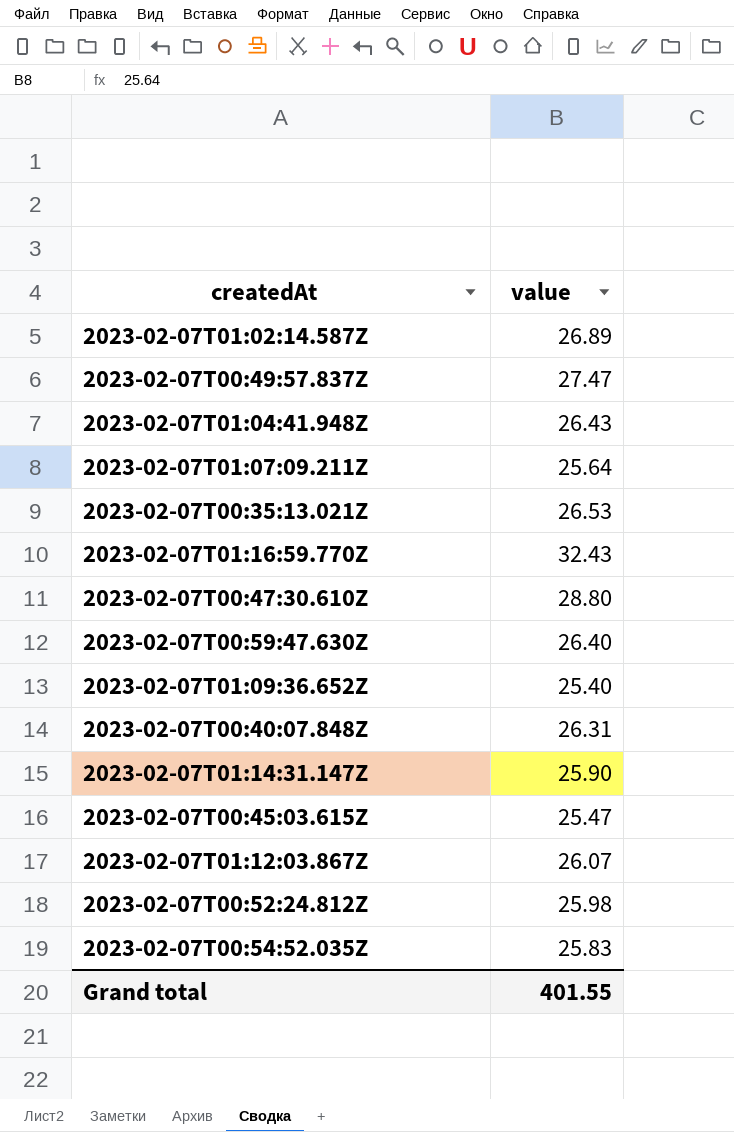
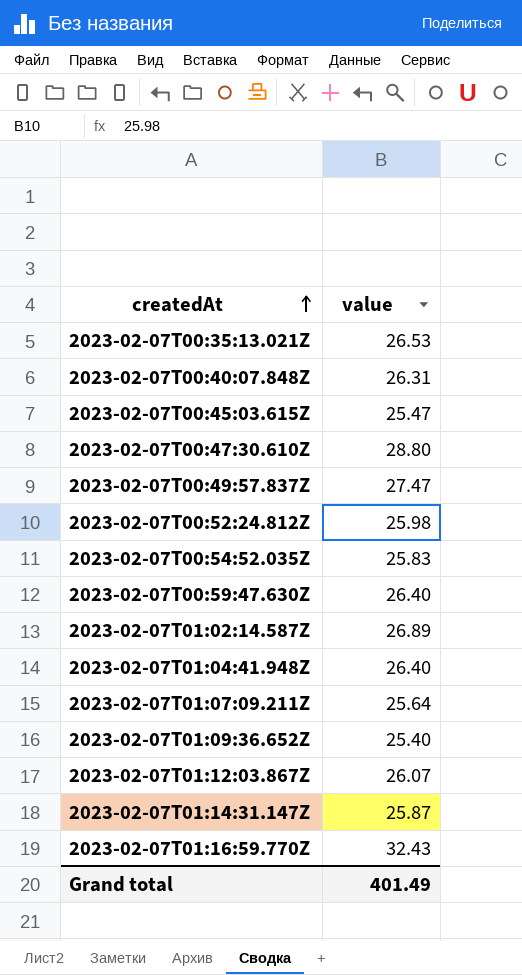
row order: none -> createdAt ascending
2023-02-07T01:04:41.948Z | value: 26.43 -> 26.40
2023-02-07T01:14:31.147Z | value: 25.90 -> 25.87
Grand total | value: 401.55 -> 401.49

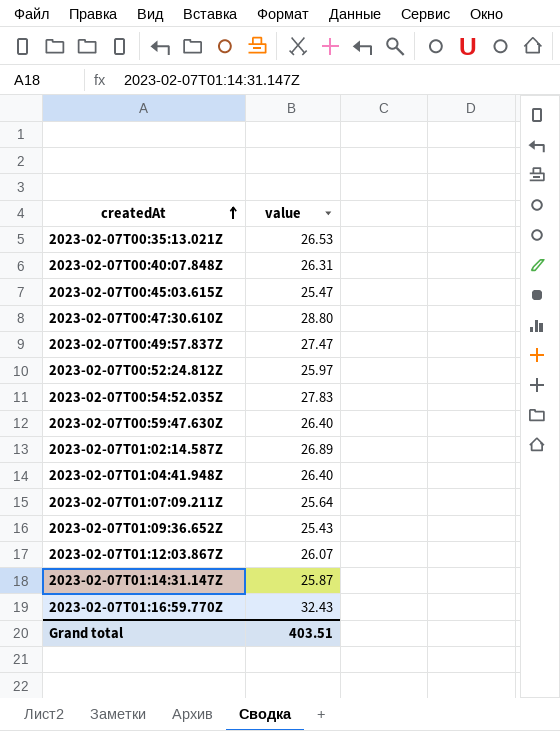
2023-02-07T00:52:24.812Z | value: 25.98 -> 25.97
2023-02-07T00:54:52.035Z | value: 25.83 -> 27.83
2023-02-07T01:09:36.652Z | value: 25.40 -> 25.43
Grand total | value: 401.49 -> 403.51

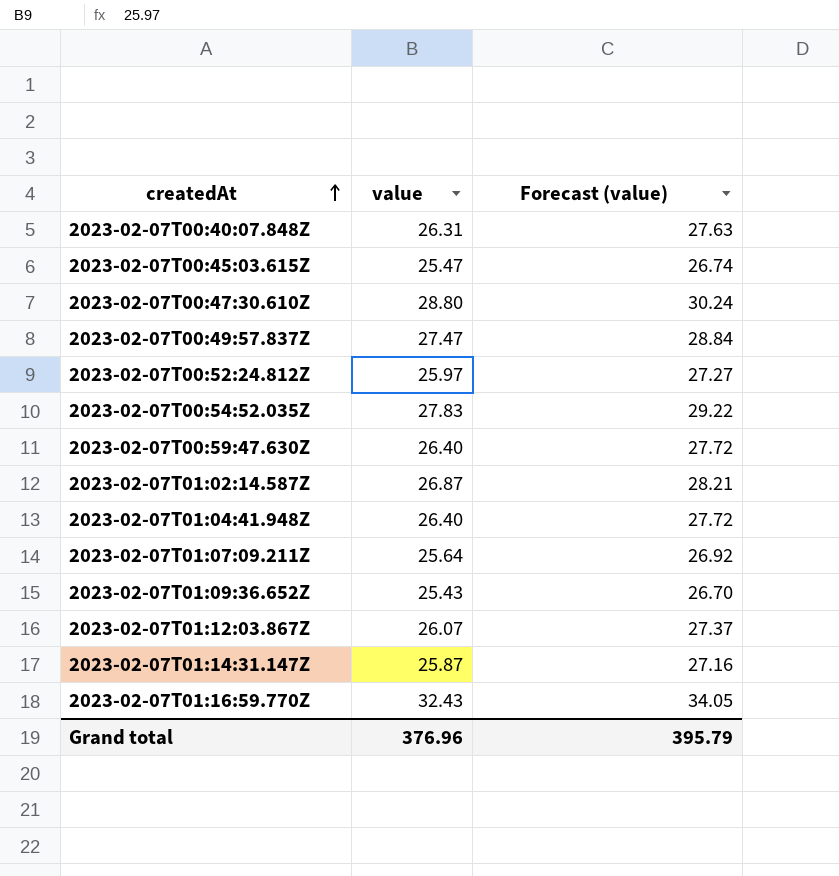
column Forecast (value) | formula: none -> [value] * 1.05
row 2023-02-07T00:35:13.021Z: 26.53 -> none
2023-02-07T01:02:14.587Z | value: 26.89 -> 26.87
Grand total | value: 403.51 -> 376.96

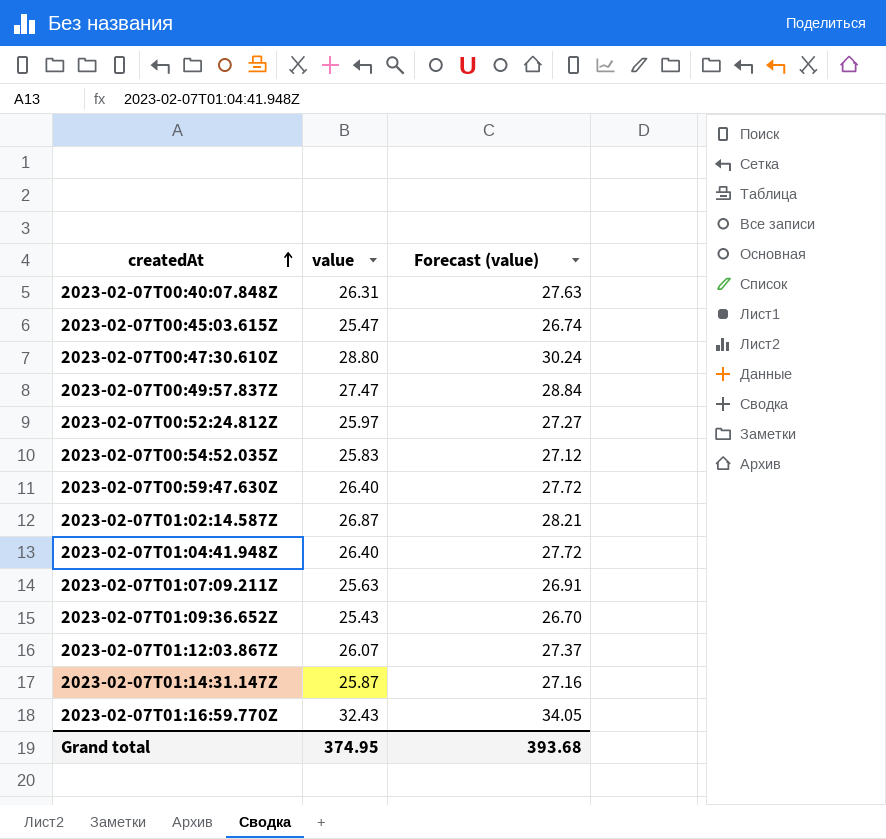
2023-02-07T00:54:52.035Z | value: 27.83 -> 25.83
2023-02-07T00:54:52.035Z | Forecast (value): 29.22 -> 27.12
2023-02-07T01:07:09.211Z | value: 25.64 -> 25.63
2023-02-07T01:07:09.211Z | Forecast (value): 26.92 -> 26.91
Grand total | value: 376.96 -> 374.95
Grand total | Forecast (value): 395.79 -> 393.68

